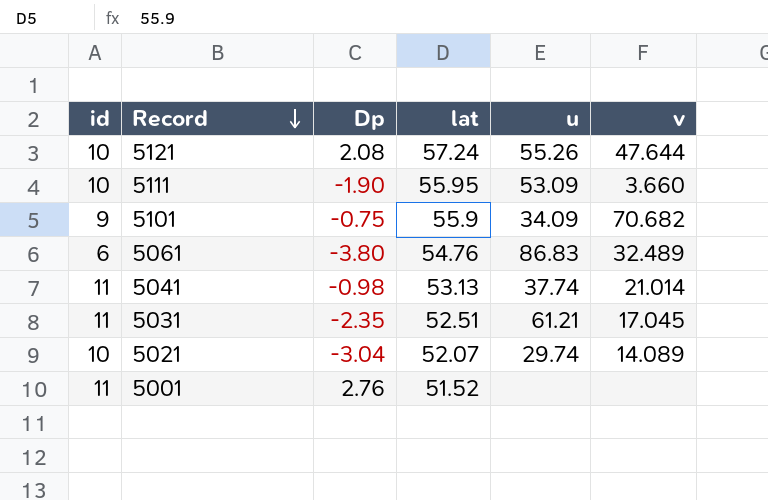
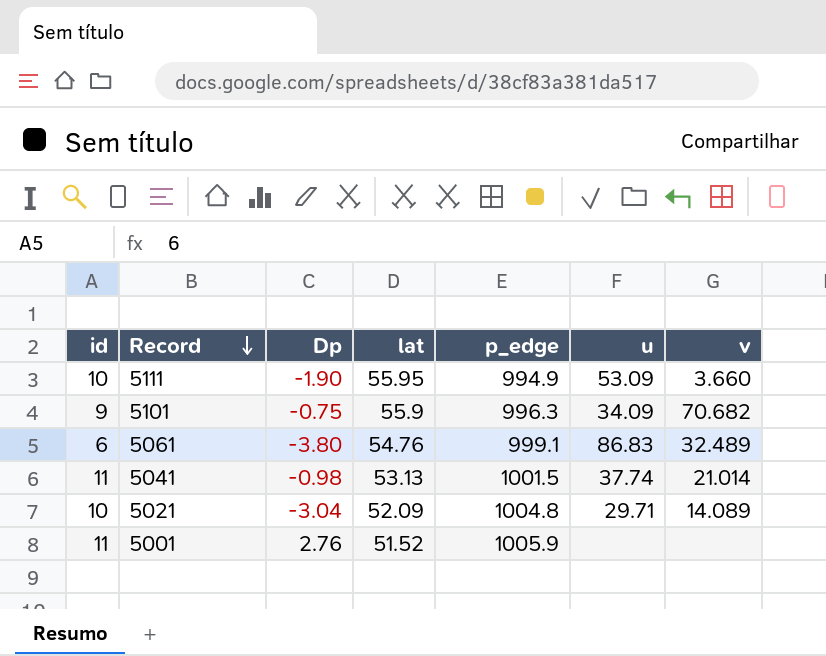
column p_edge | position: none -> 5
row 5121: 10 | 2.08 | 57.24 | 55.26 | 47.644 -> none
row 5031: 11 | -2.35 | 52.51 | 61.21 | 17.045 -> none
5021 | lat: 52.07 -> 52.09
5021 | u: 29.74 -> 29.71

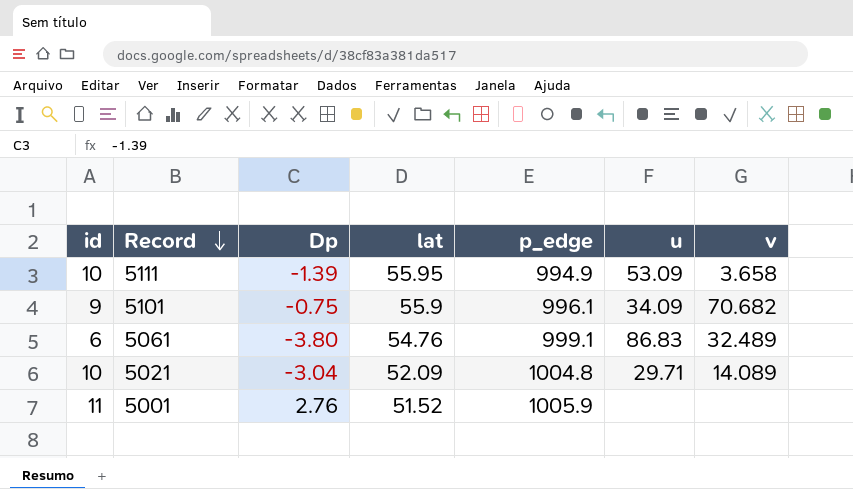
row 5041: 11 | -0.98 | 53.13 | 1001.5 | 37.74 | 21.014 -> none
5111 | Dp: -1.90 -> -1.39
5111 | v: 3.660 -> 3.658
5101 | p_edge: 996.3 -> 996.1

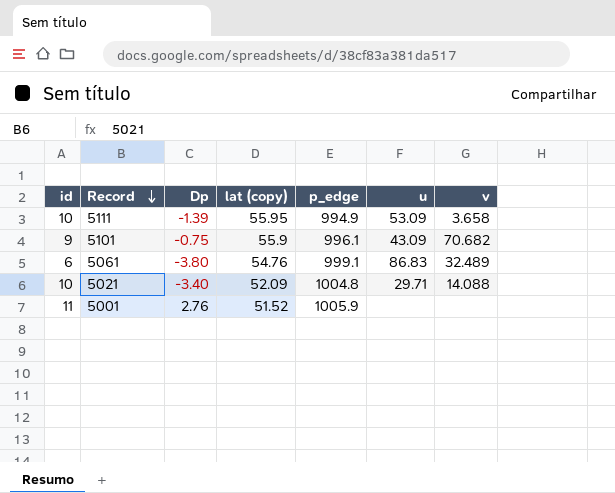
column name: lat -> lat (copy)
5101 | u: 34.09 -> 43.09
5021 | Dp: -3.04 -> -3.40
5021 | v: 14.089 -> 14.088

